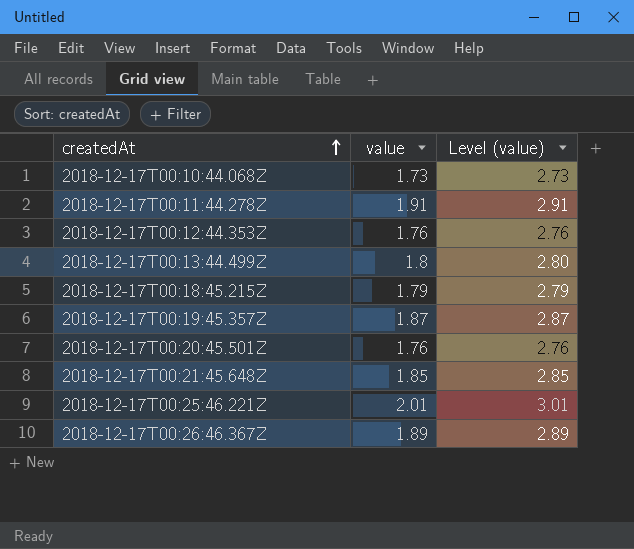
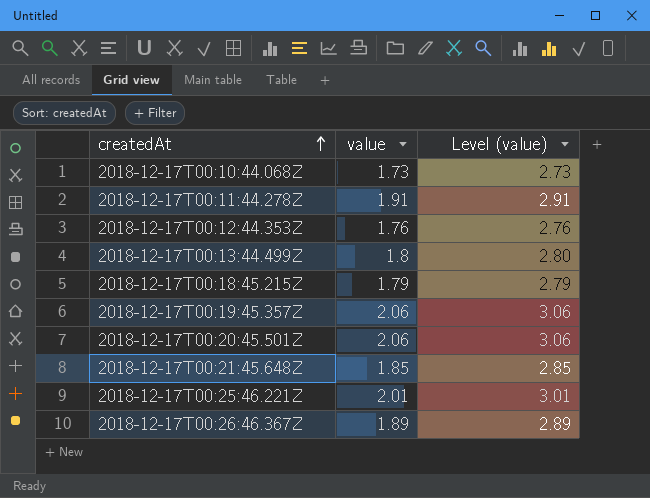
2018-12-17T00:19:45.357Z | value: 1.87 -> 2.06
2018-12-17T00:19:45.357Z | Level (value): 2.87 -> 3.06
2018-12-17T00:20:45.501Z | value: 1.76 -> 2.06
2018-12-17T00:20:45.501Z | Level (value): 2.76 -> 3.06

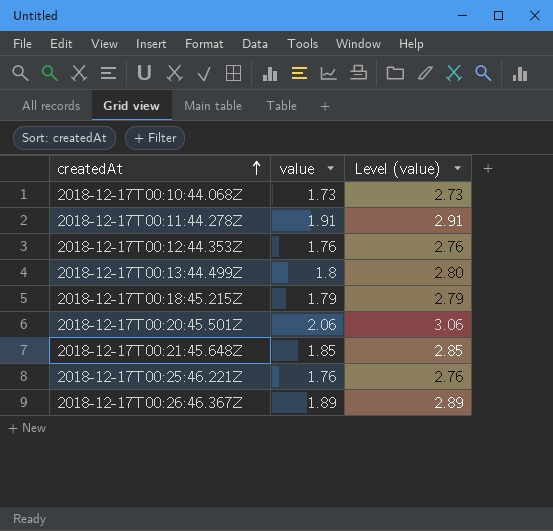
row 2018-12-17T00:19:45.357Z: 2.06 | 3.06 -> none
2018-12-17T00:25:46.221Z | value: 2.01 -> 1.76
2018-12-17T00:25:46.221Z | Level (value): 3.01 -> 2.76

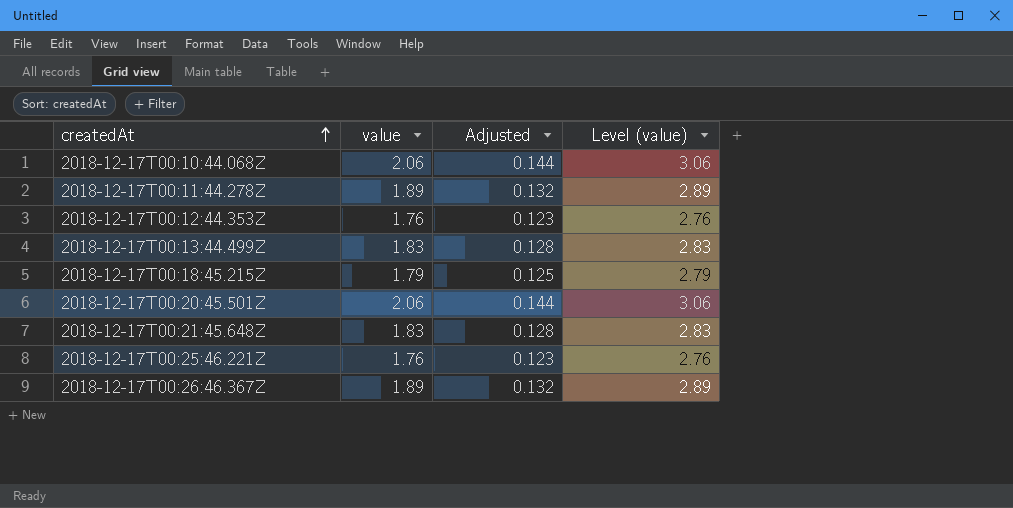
column Adjusted | formula: none -> [value] * 0.07
2018-12-17T00:10:44.068Z | value: 1.73 -> 2.06
2018-12-17T00:10:44.068Z | Level (value): 2.73 -> 3.06
2018-12-17T00:11:44.278Z | value: 1.91 -> 1.89
2018-12-17T00:11:44.278Z | Level (value): 2.91 -> 2.89
2018-12-17T00:13:44.499Z | value: 1.8 -> 1.83
2018-12-17T00:13:44.499Z | Level (value): 2.80 -> 2.83
2018-12-17T00:21:45.648Z | value: 1.85 -> 1.83
2018-12-17T00:21:45.648Z | Level (value): 2.85 -> 2.83

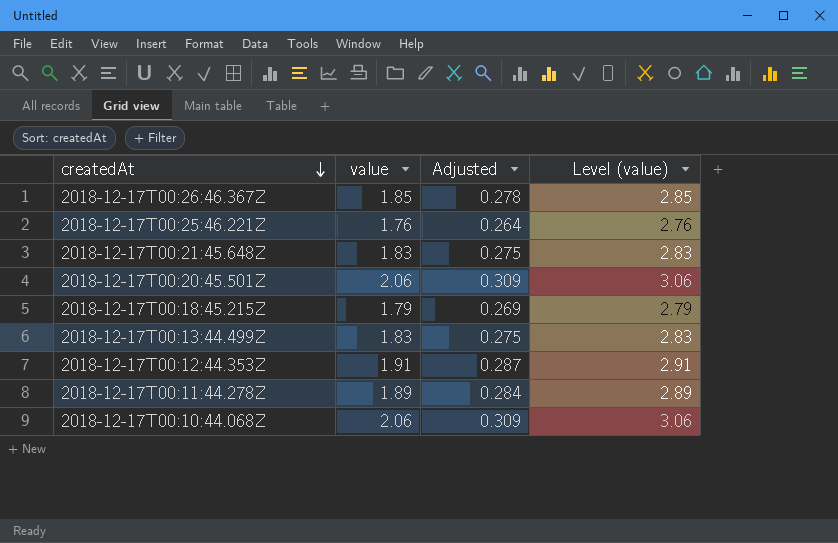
row order: createdAt ascending -> createdAt descending
column Adjusted | formula: [value] * 0.07 -> [value] * 0.15
2018-12-17T00:26:46.367Z | value: 1.89 -> 1.85
2018-12-17T00:26:46.367Z | Level (value): 2.89 -> 2.85
2018-12-17T00:12:44.353Z | value: 1.76 -> 1.91
2018-12-17T00:12:44.353Z | Level (value): 2.76 -> 2.91

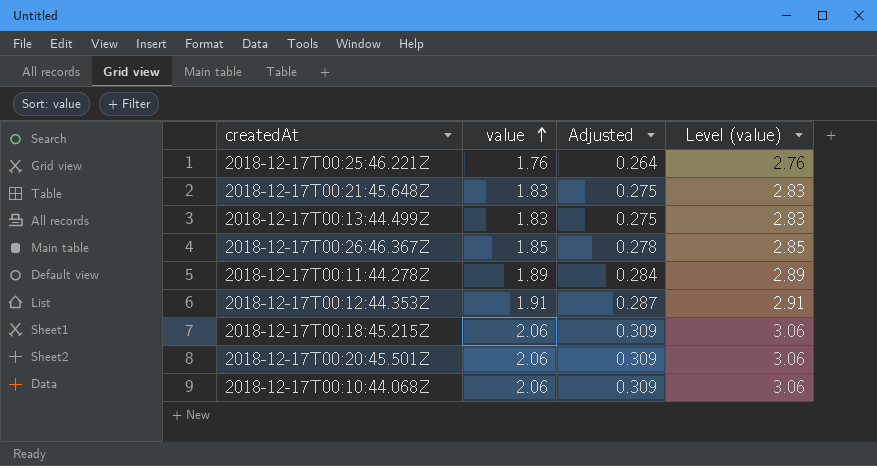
row order: createdAt descending -> value ascending
2018-12-17T00:18:45.215Z | value: 1.79 -> 2.06
2018-12-17T00:18:45.215Z | Adjusted: 0.269 -> 0.309
2018-12-17T00:18:45.215Z | Level (value): 2.79 -> 3.06

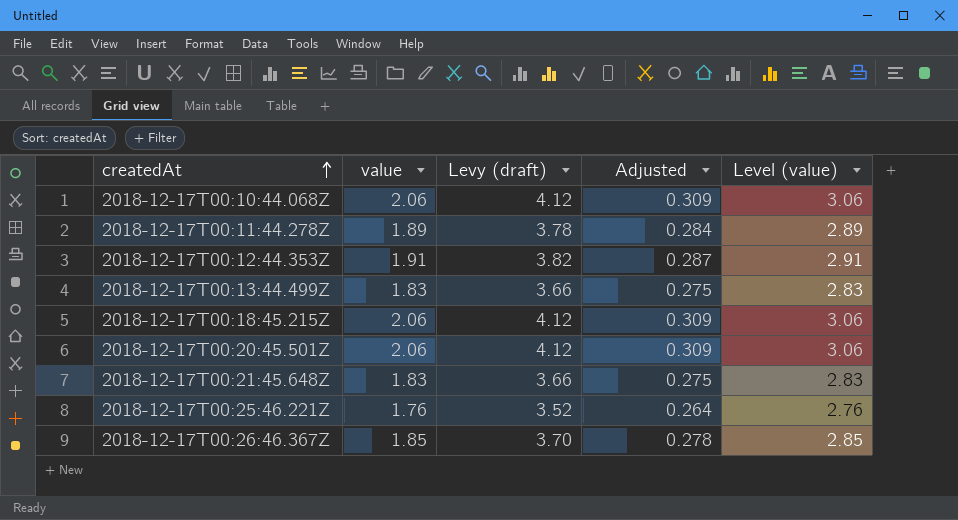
row order: value ascending -> createdAt ascending
column Levy (draft) | formula: none -> [value] * 2

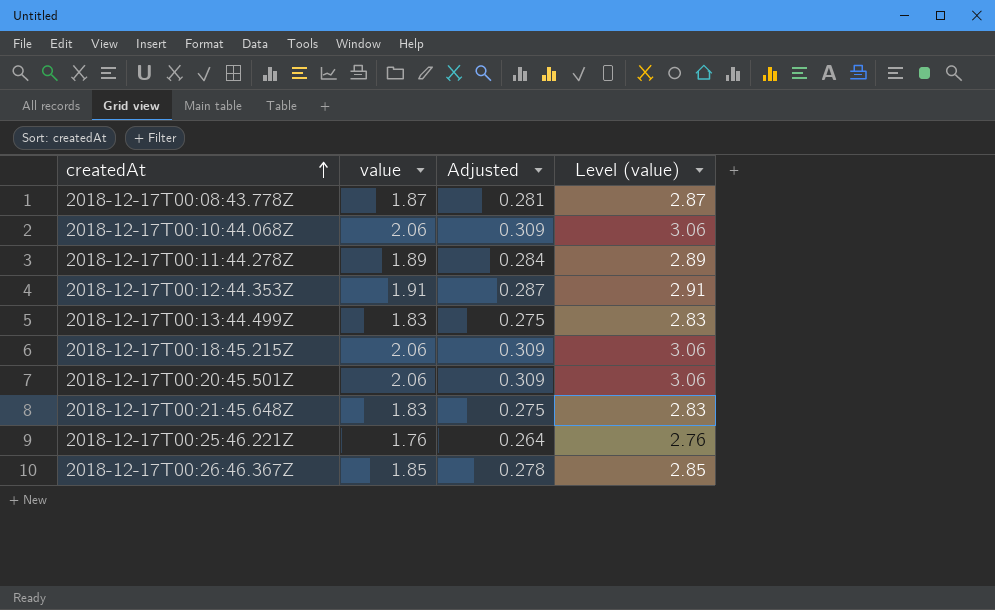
column Levy (draft) | formula: [value] * 2 -> none
row 2018-12-17T00:08:43.778Z: none -> 1.87 | 0.281 | 2.87

